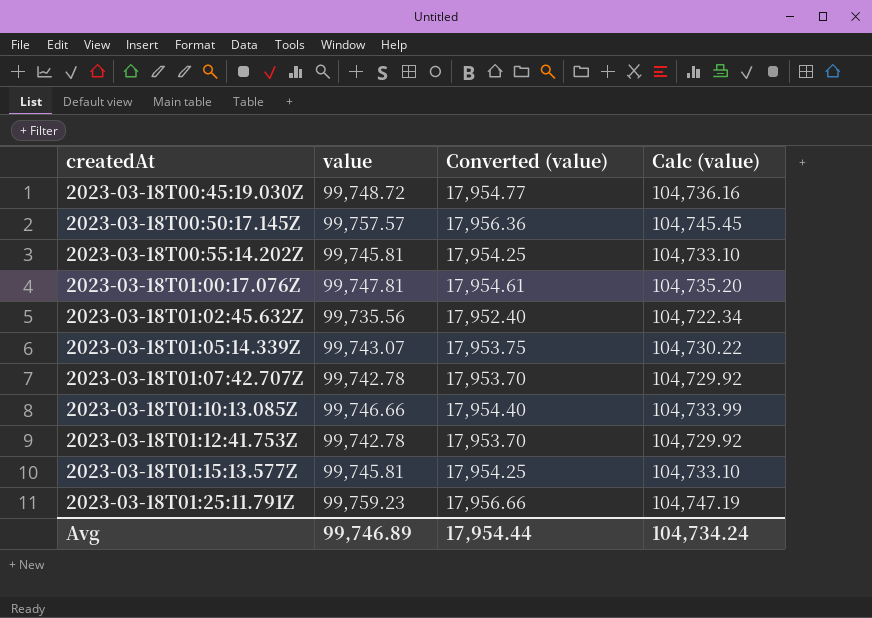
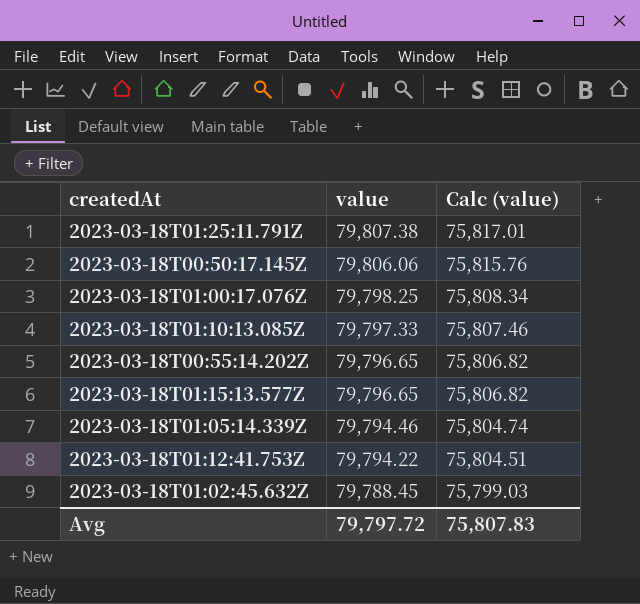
row order: createdAt ascending -> value descending
column Converted (value) | formula: [value] * 0.18 -> none
column Calc (value) | formula: [value] * 1.05 -> [value] * 0.95
row 2023-03-18T00:45:19.030Z: 99,748.72 | 17,954.77 | 104,736.16 -> none
row 2023-03-18T01:07:42.707Z: 99,742.78 | 17,953.70 | 104,729.92 -> none
2023-03-18T01:25:11.791Z | value: 99,759.23 -> 79,807.38
2023-03-18T00:50:17.145Z | value: 99,757.57 -> 79,806.06
2023-03-18T01:00:17.076Z | value: 99,747.81 -> 79,798.25
2023-03-18T01:10:13.085Z | value: 99,746.66 -> 79,797.33
2023-03-18T00:55:14.202Z | value: 99,745.81 -> 79,796.65
2023-03-18T01:15:13.577Z | value: 99,745.81 -> 79,796.65
2023-03-18T01:05:14.339Z | value: 99,743.07 -> 79,794.46
2023-03-18T01:12:41.753Z | value: 99,742.78 -> 79,794.22
2023-03-18T01:02:45.632Z | value: 99,735.56 -> 79,788.45
Avg | value: 99,746.89 -> 79,797.72
Avg | Calc (value): 104,734.24 -> 75,807.83

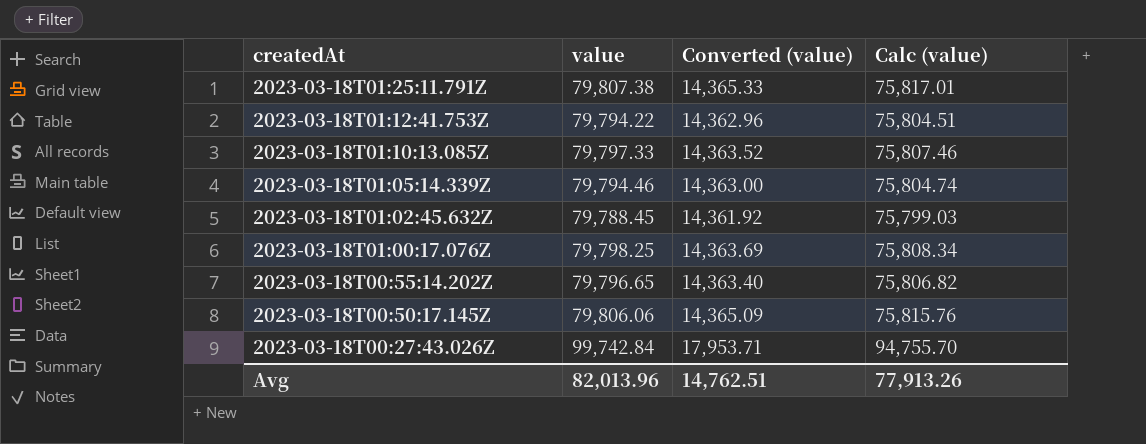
row order: value descending -> createdAt descending
column Converted (value) | formula: none -> [value] * 0.18
row 2023-03-18T01:15:13.577Z: 79,796.65 | 75,806.82 -> none
row 2023-03-18T00:27:43.026Z: none -> 99,742.84 | 17,953.71 | 94,755.70
Avg | value: 79,797.72 -> 82,013.96
Avg | Calc (value): 75,807.83 -> 77,913.26

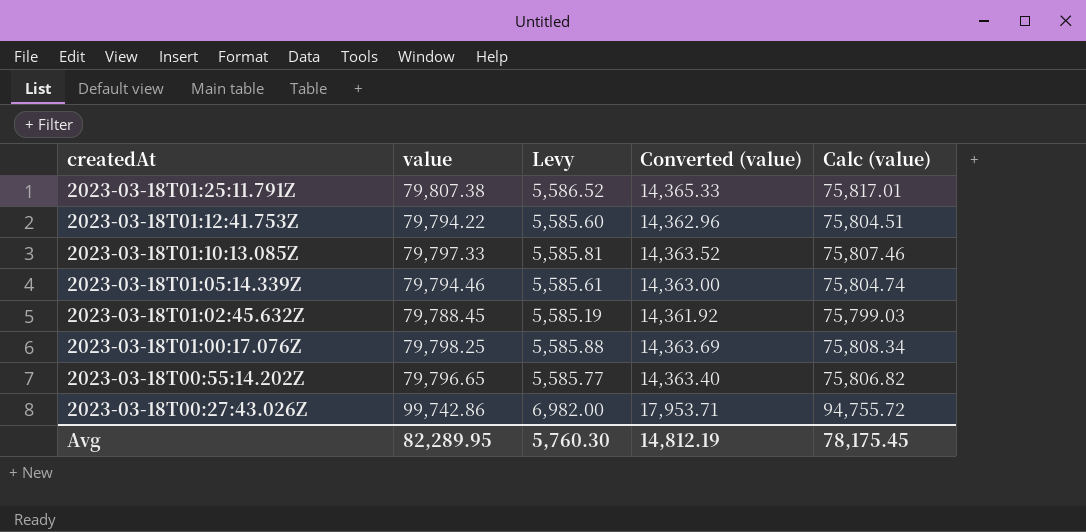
column Levy | formula: none -> [value] * 0.07
row 2023-03-18T00:50:17.145Z: 79,806.06 | 14,365.09 | 75,815.76 -> none
2023-03-18T00:27:43.026Z | value: 99,742.84 -> 99,742.86
2023-03-18T00:27:43.026Z | Calc (value): 94,755.70 -> 94,755.72
Avg | value: 82,013.96 -> 82,289.95
Avg | Converted (value): 14,762.51 -> 14,812.19
Avg | Calc (value): 77,913.26 -> 78,175.45

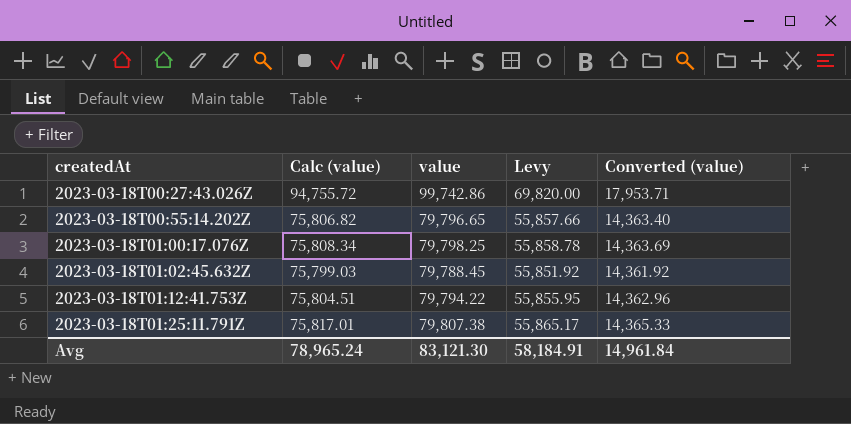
row order: createdAt descending -> createdAt ascending
column Calc (value) | position: 5 -> 2
column Levy | formula: [value] * 0.07 -> [value] * 0.7
row 2023-03-18T01:10:13.085Z: 79,797.33 | 5,585.81 | 14,363.52 | 75,807.46 -> none
row 2023-03-18T01:05:14.339Z: 79,794.46 | 5,585.61 | 14,363.00 | 75,804.74 -> none
Avg | Calc (value): 78,175.45 -> 78,965.24
Avg | value: 82,289.95 -> 83,121.30
Avg | Levy: 5,760.30 -> 58,184.91
Avg | Converted (value): 14,812.19 -> 14,961.84

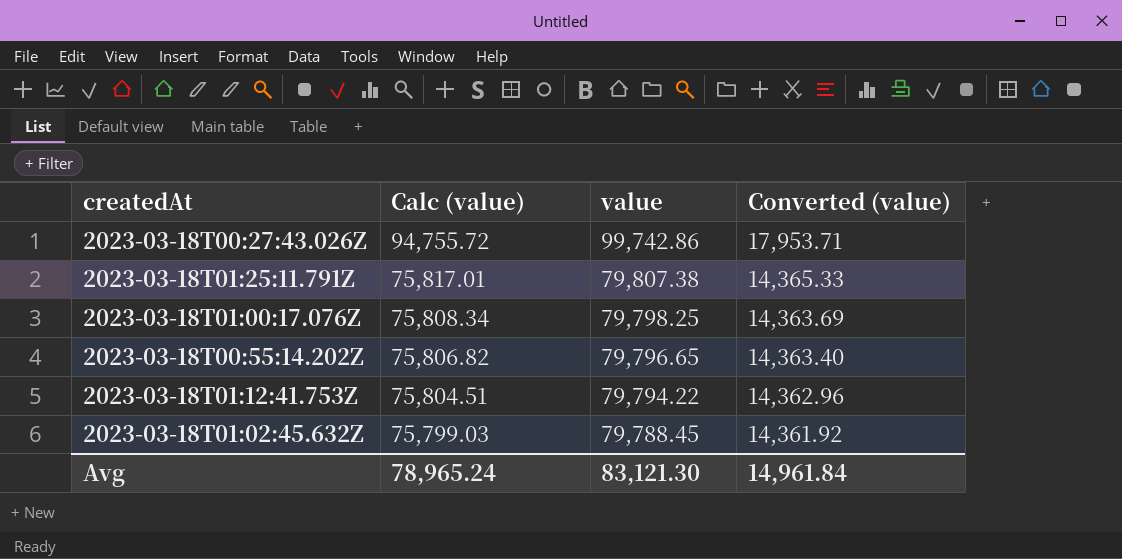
row order: createdAt ascending -> Calc (value) descending
column Levy | formula: [value] * 0.7 -> none

